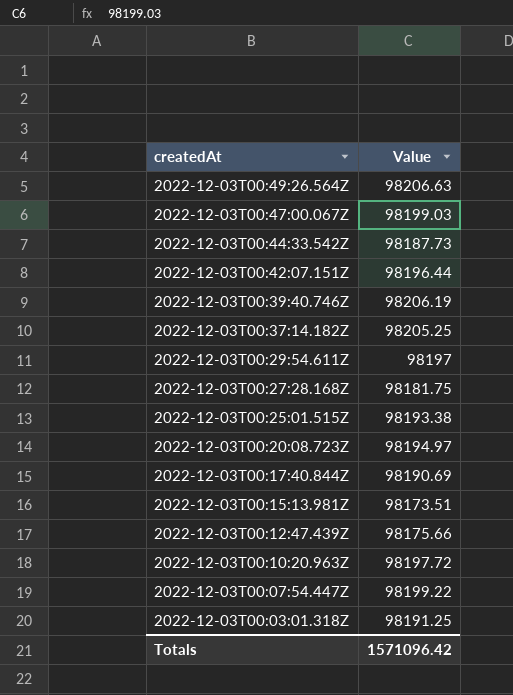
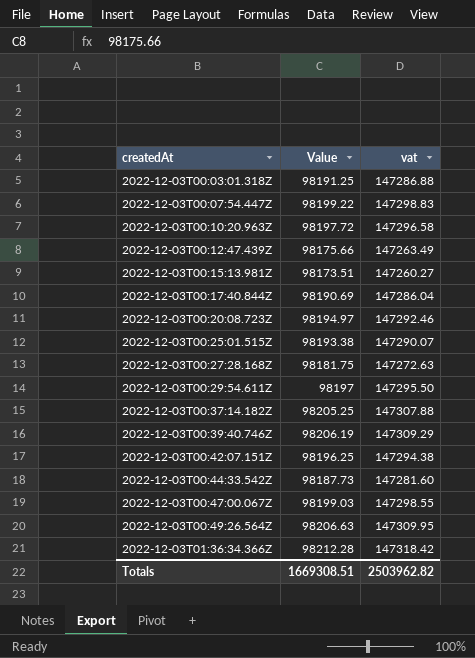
row order: createdAt descending -> createdAt ascending
column vat | formula: none -> [Value] * 1.5
2022-12-03T00:42:07.151Z | Value: 98196.44 -> 98196.25
row 2022-12-03T01:36:34.366Z: none -> 98212.28 | 147318.42
Totals | Value: 1571096.42 -> 1669308.51

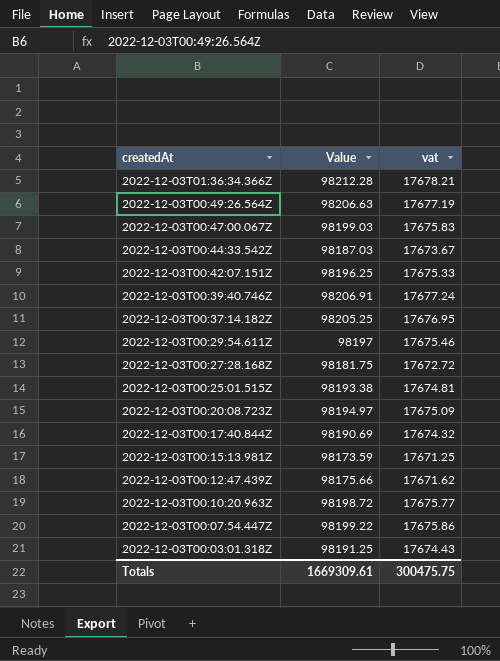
row order: createdAt ascending -> createdAt descending
column vat | formula: [Value] * 1.5 -> [Value] * 0.18
2022-12-03T00:44:33.542Z | Value: 98187.73 -> 98187.03
2022-12-03T00:39:40.746Z | Value: 98206.19 -> 98206.91
2022-12-03T00:15:13.981Z | Value: 98173.51 -> 98173.59
2022-12-03T00:10:20.963Z | Value: 98197.72 -> 98198.72
Totals | Value: 1669308.51 -> 1669309.61
Totals | vat: 2503962.82 -> 300475.75

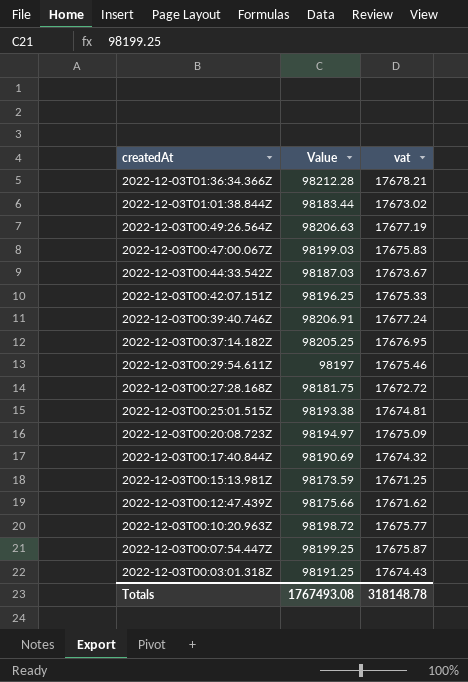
row 2022-12-03T01:01:38.844Z: none -> 98183.44 | 17673.02
2022-12-03T00:07:54.447Z | Value: 98199.22 -> 98199.25
2022-12-03T00:07:54.447Z | vat: 17675.86 -> 17675.87
Totals | Value: 1669309.61 -> 1767493.08
Totals | vat: 300475.75 -> 318148.78

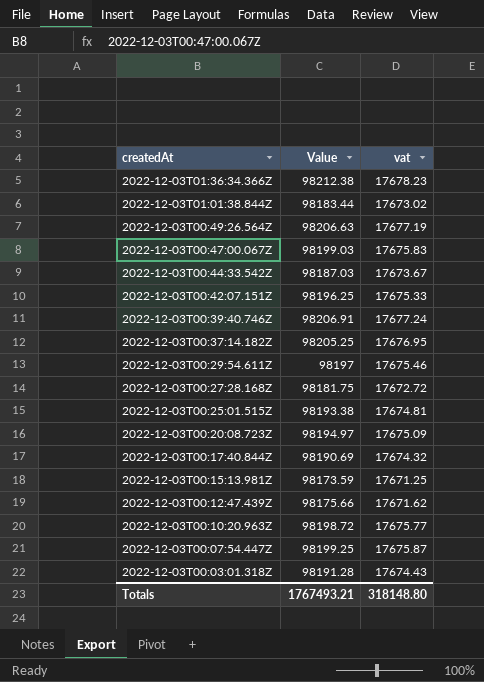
2022-12-03T01:36:34.366Z | Value: 98212.28 -> 98212.38
2022-12-03T01:36:34.366Z | vat: 17678.21 -> 17678.23
2022-12-03T00:03:01.318Z | Value: 98191.25 -> 98191.28
Totals | Value: 1767493.08 -> 1767493.21
Totals | vat: 318148.78 -> 318148.80

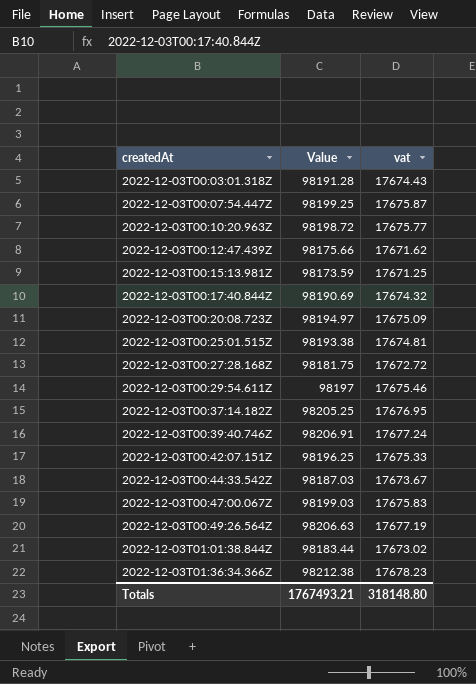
row order: createdAt descending -> createdAt ascending

